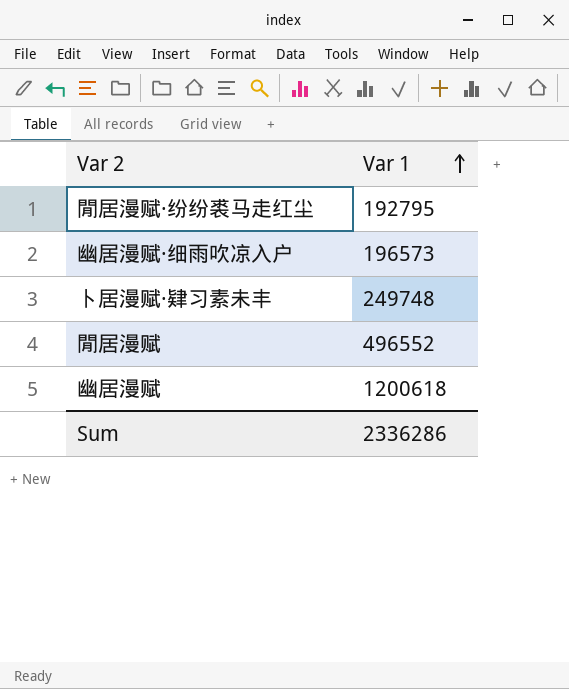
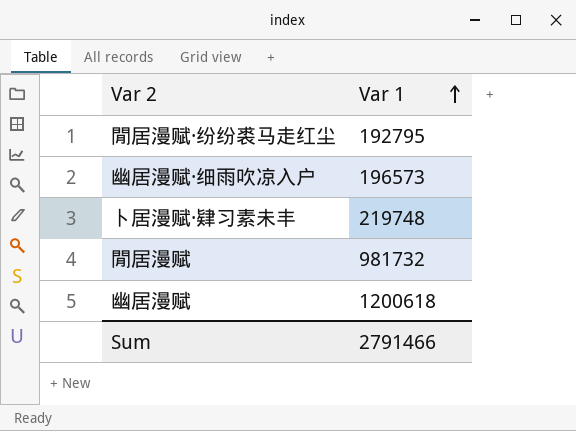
卜居漫赋·肄习素未丰 | Var 1: 249748 -> 219748
閒居漫赋 | Var 1: 496552 -> 981732
Sum | Var 1: 2336286 -> 2791466

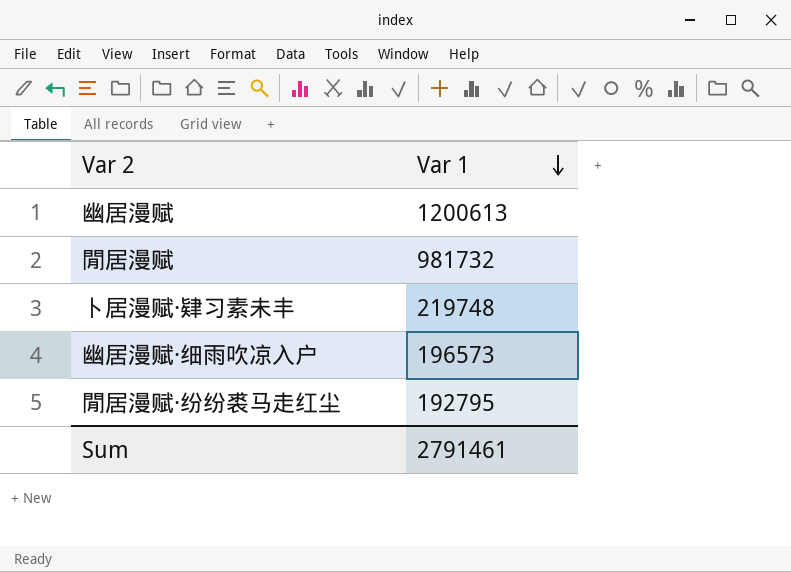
row order: Var 1 ascending -> Var 1 descending
幽居漫赋 | Var 1: 1200618 -> 1200613
Sum | Var 1: 2791466 -> 2791461

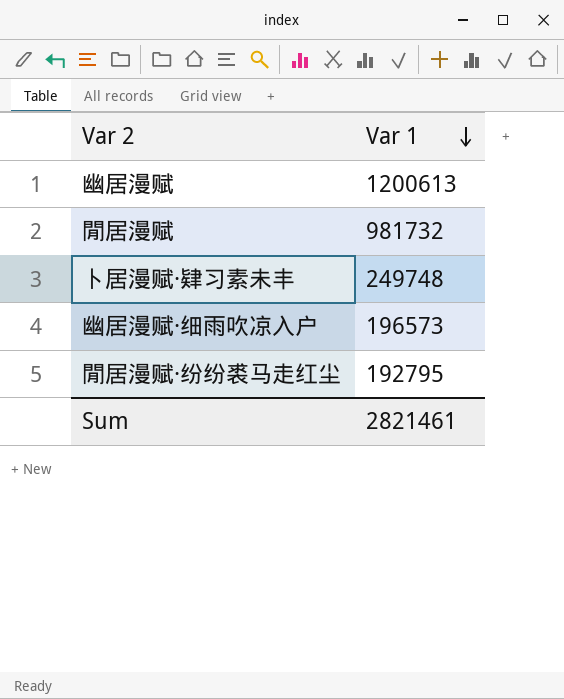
卜居漫赋·肄习素未丰 | Var 1: 219748 -> 249748
Sum | Var 1: 2791461 -> 2821461

